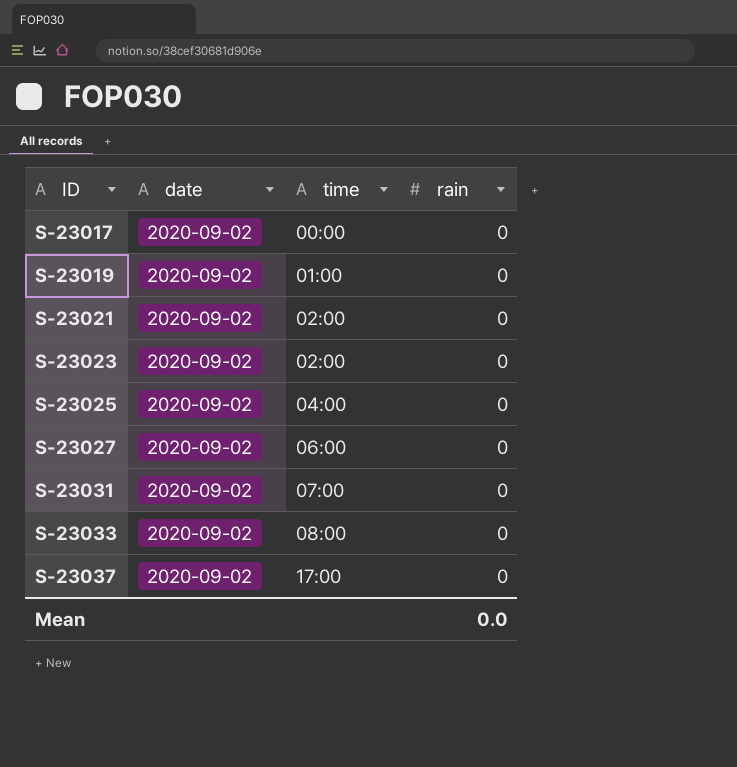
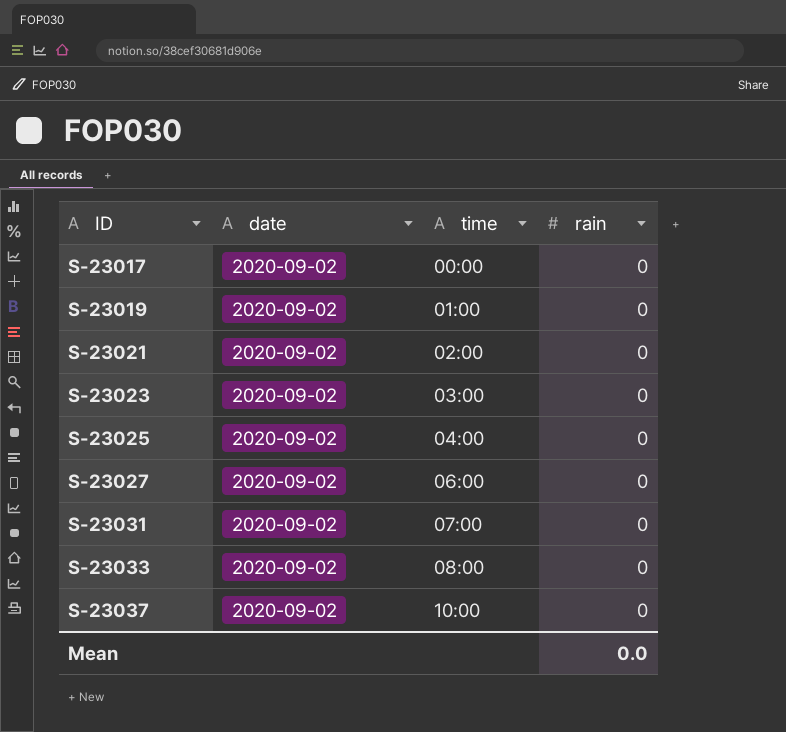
S-23023 | time: 02:00 -> 03:00
S-23037 | time: 17:00 -> 10:00

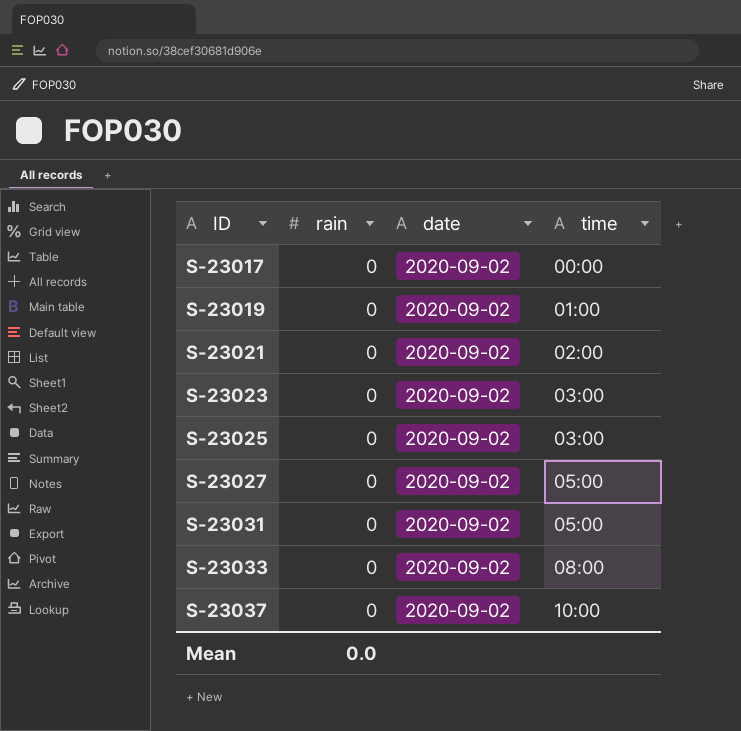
column rain | position: 4 -> 2
S-23025 | time: 04:00 -> 03:00
S-23027 | time: 06:00 -> 05:00
S-23031 | time: 07:00 -> 05:00

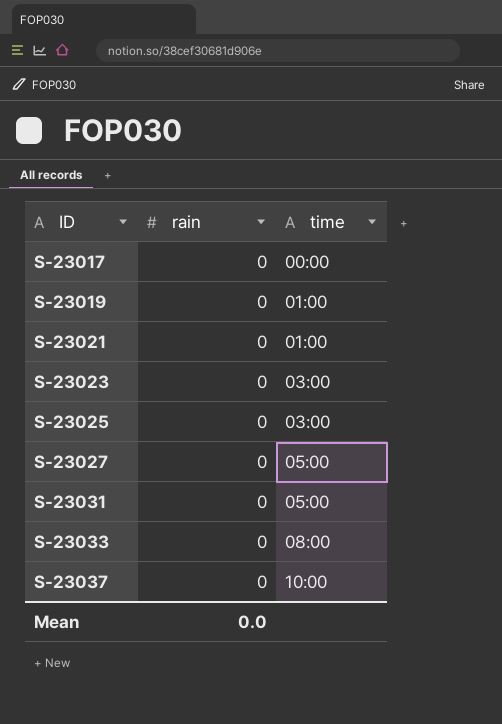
column date | position: 3 -> none
S-23021 | time: 02:00 -> 01:00

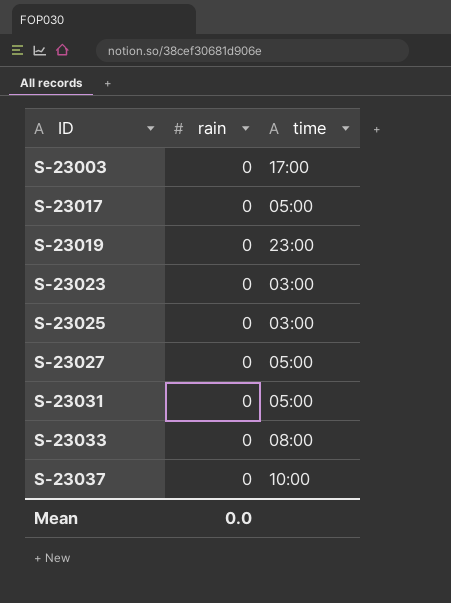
row S-23021: 0 | 01:00 -> none
row S-23003: none -> 0 | 17:00
S-23017 | time: 00:00 -> 05:00
S-23019 | time: 01:00 -> 23:00

